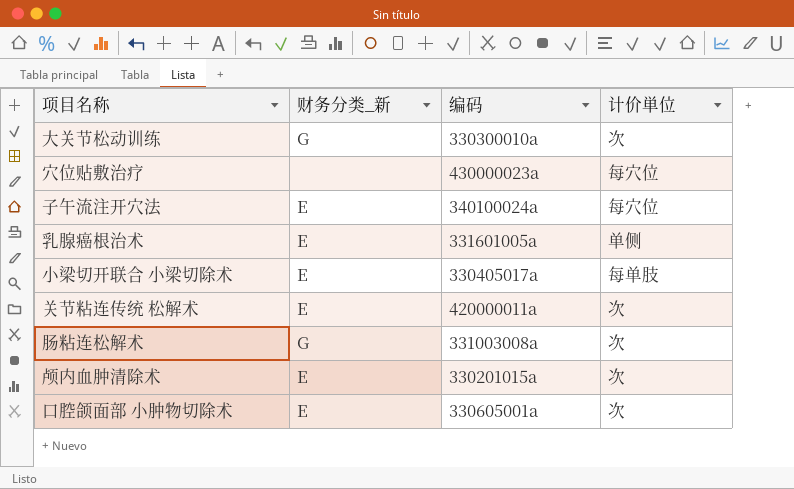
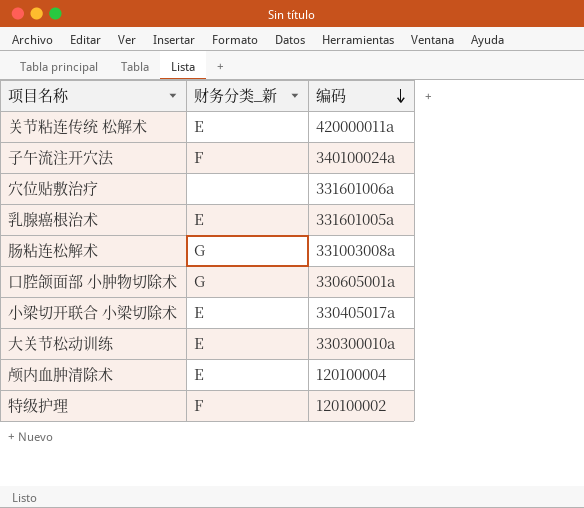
row order: none -> 编码 descending
column 计价単位 | position: 4 -> none
子午流注开穴法 | 财务分类_新: E -> F
穴位贴敷治疗 | 编码: 430000023a -> 331601006a
口腔颌面部 小肿物切除术 | 财务分类_新: E -> G
大关节松动训练 | 财务分类_新: G -> E
颅内血肿清除术 | 编码: 330201015a -> 120100004
row 特级护理: none -> F | 120100002

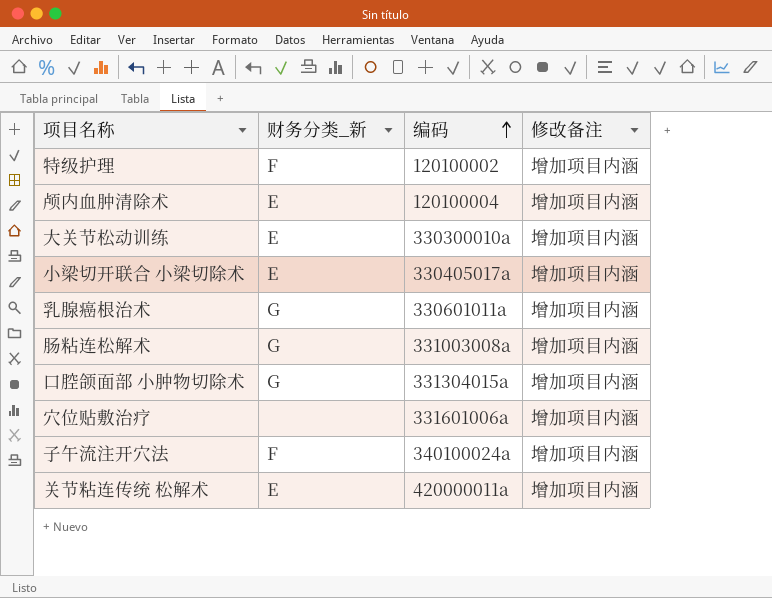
row order: 编码 descending -> 编码 ascending
column 修改备注 | position: none -> 4
乳腺癌根治术 | 财务分类_新: E -> G
乳腺癌根治术 | 编码: 331601005a -> 330601011a
口腔颌面部 小肿物切除术 | 编码: 330605001a -> 331304015a

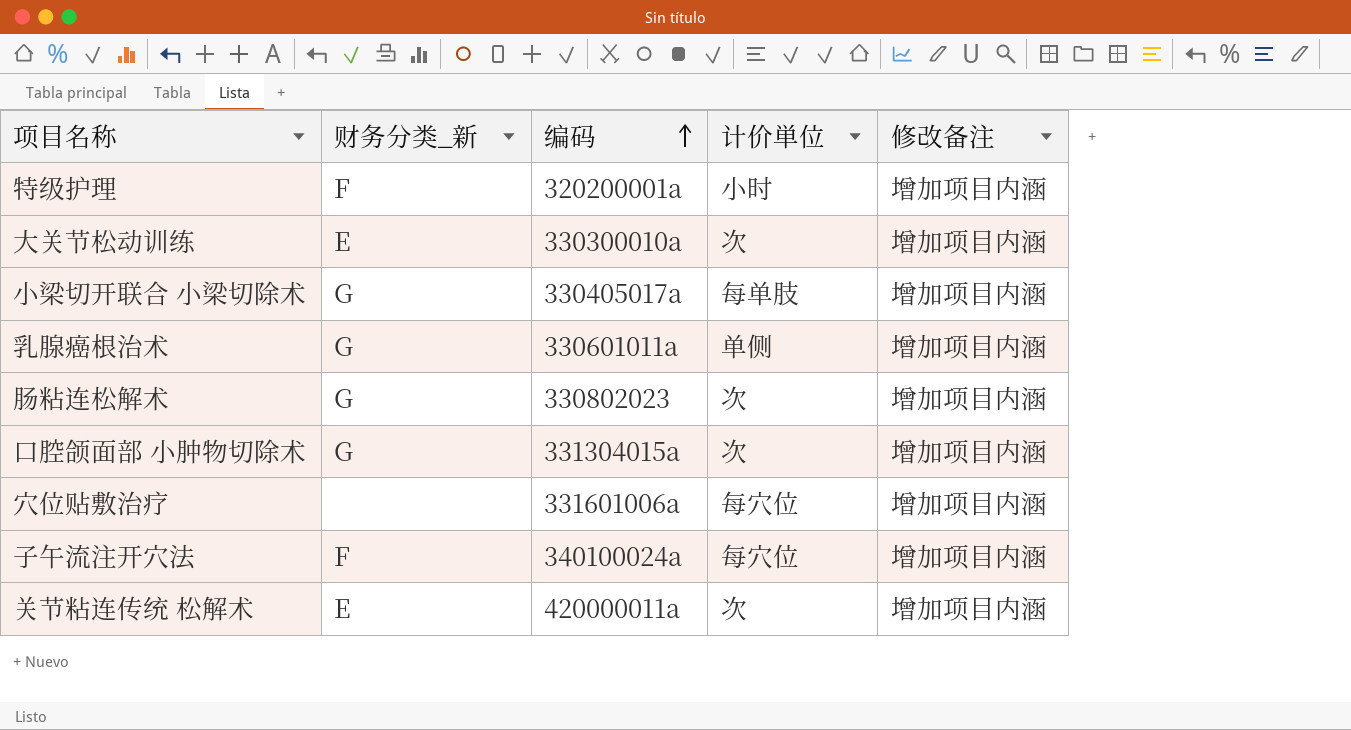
column 计价単位 | position: none -> 4
row 颅内血肿清除术: E | 120100004 | 增加项目内涵 -> none
特级护理 | 编码: 120100002 -> 320200001a
小梁切开联合 小梁切除术 | 财务分类_新: E -> G
肠粘连松解术 | 编码: 331003008a -> 330802023

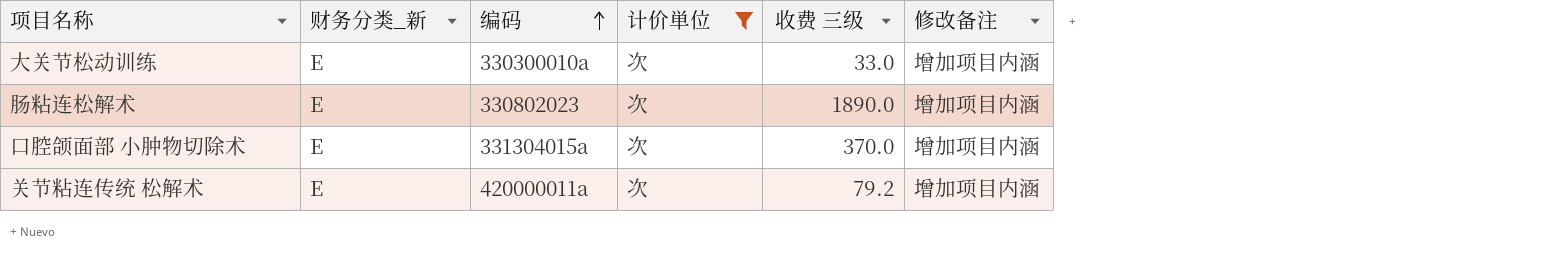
filter: none -> 计价単位 = 次
column 收费 三级 | position: none -> 5
肠粘连松解术 | 财务分类_新: G -> E
口腔颌面部 小肿物切除术 | 财务分类_新: G -> E

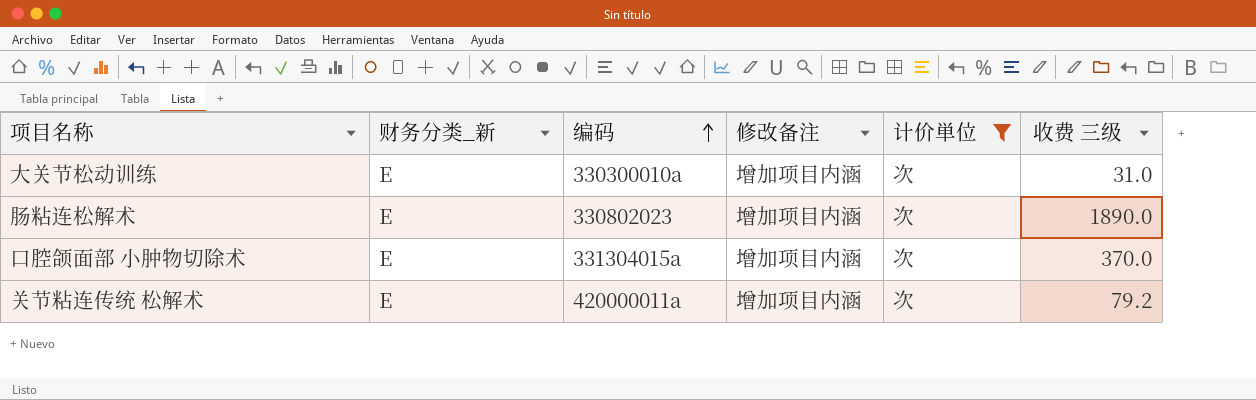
column 修改备注 | position: 6 -> 4
大关节松动训练 | 收费 三级: 33.0 -> 31.0

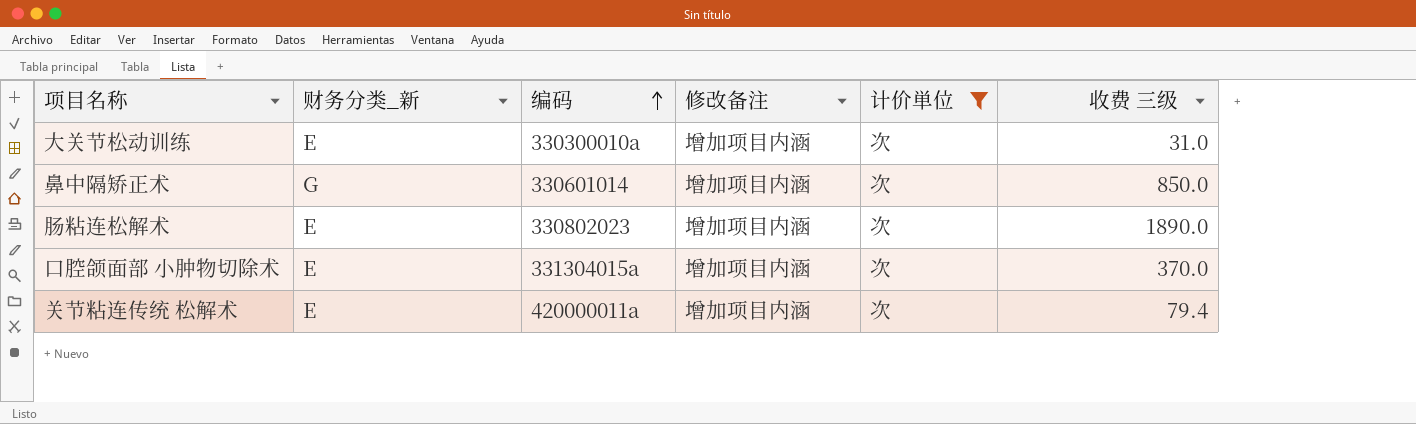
row 鼻中隔矫正术: none -> G | 330601014 | 增加项目内涵 | 次 | 850.0
关节粘连传统 松解术 | 收费 三级: 79.2 -> 79.4

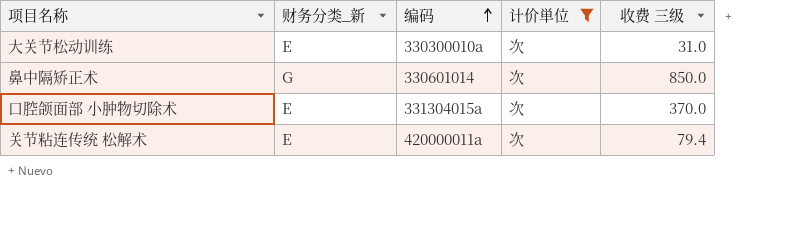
column 修改备注 | position: 4 -> none
row 肠粘连松解术: E | 330802023 | 增加项目内涵 | 次 | 1890.0 -> none

